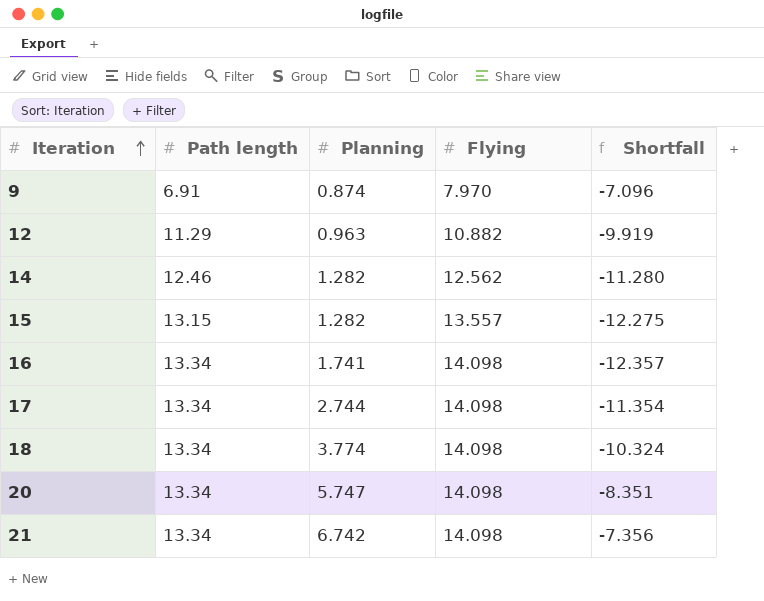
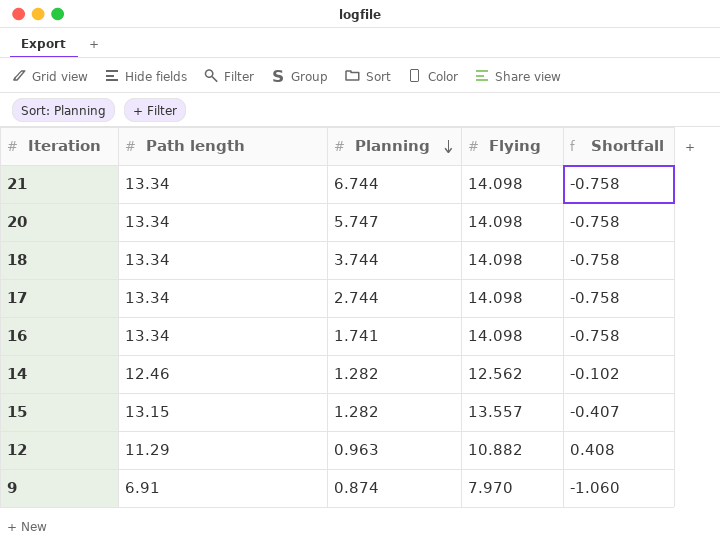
row order: Iteration ascending -> Planning descending
column Shortfall | formula: [Planning] - [Flying] -> [Path length] - [Flying]
21 | Planning: 6.742 -> 6.744
18 | Planning: 3.774 -> 3.744

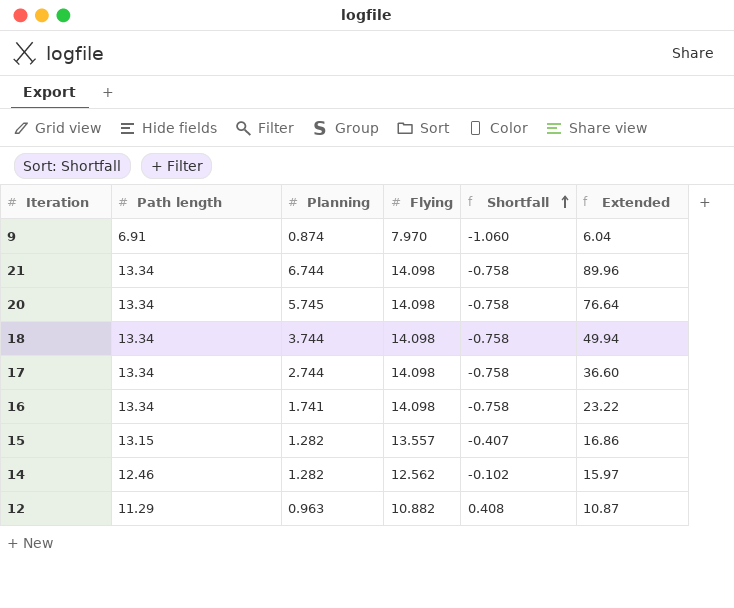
row order: Planning descending -> Shortfall ascending
column Extended | formula: none -> [Path length] * [Planning]
20 | Planning: 5.747 -> 5.745

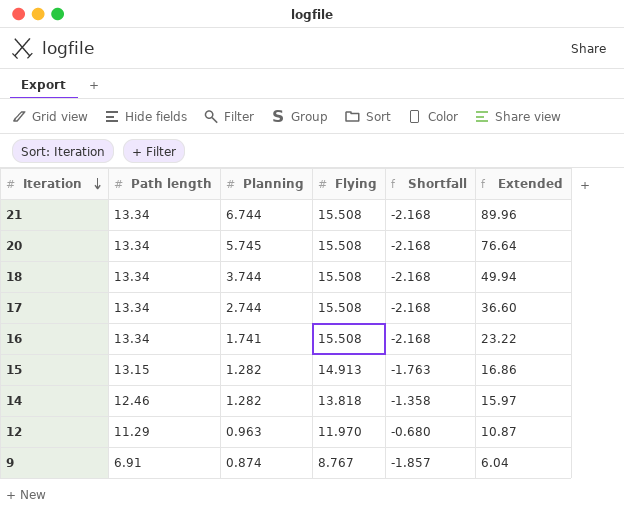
row order: Shortfall ascending -> Iteration descending
21 | Flying: 14.098 -> 15.508
21 | Shortfall: -0.758 -> -2.168
20 | Flying: 14.098 -> 15.508
20 | Shortfall: -0.758 -> -2.168
18 | Flying: 14.098 -> 15.508
18 | Shortfall: -0.758 -> -2.168
17 | Flying: 14.098 -> 15.508
17 | Shortfall: -0.758 -> -2.168
16 | Flying: 14.098 -> 15.508
16 | Shortfall: -0.758 -> -2.168
15 | Flying: 13.557 -> 14.913
15 | Shortfall: -0.407 -> -1.763
14 | Flying: 12.562 -> 13.818
14 | Shortfall: -0.102 -> -1.358
12 | Flying: 10.882 -> 11.970
12 | Shortfall: 0.408 -> -0.680
9 | Flying: 7.970 -> 8.767
9 | Shortfall: -1.060 -> -1.857

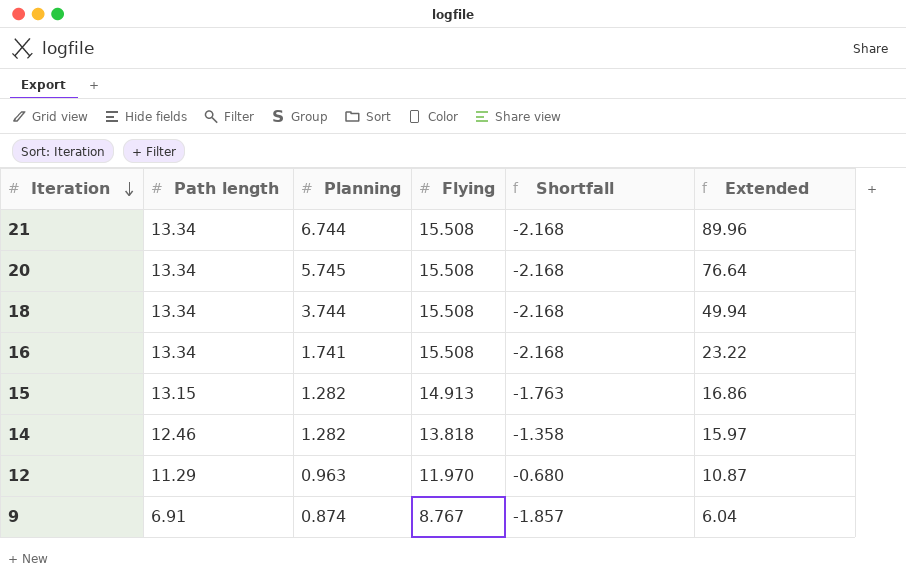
row 17: 13.34 | 2.744 | 15.508 | -2.168 | 36.60 -> none

